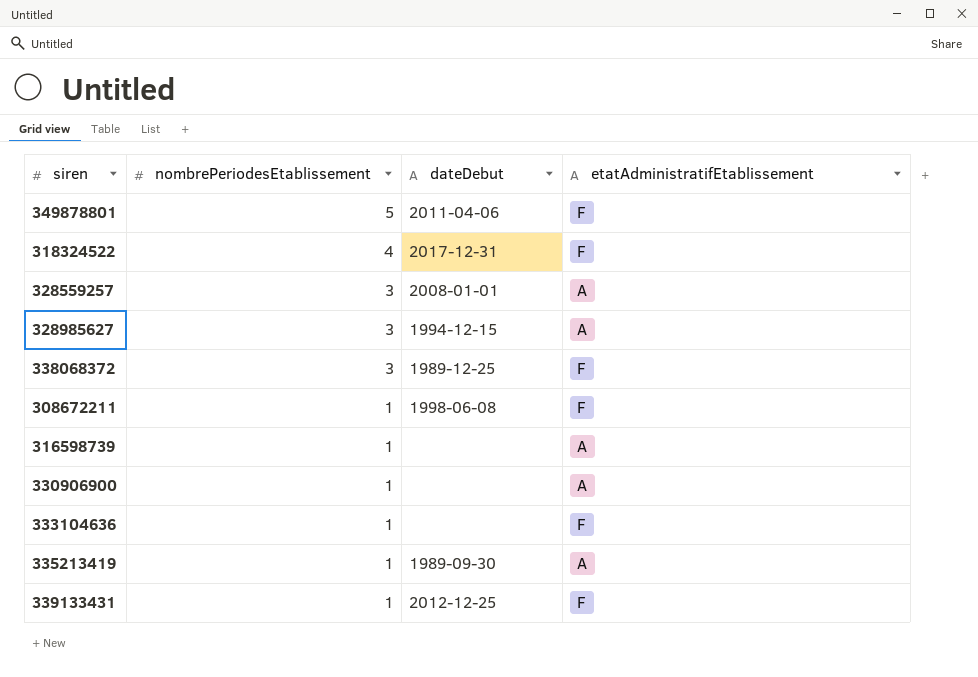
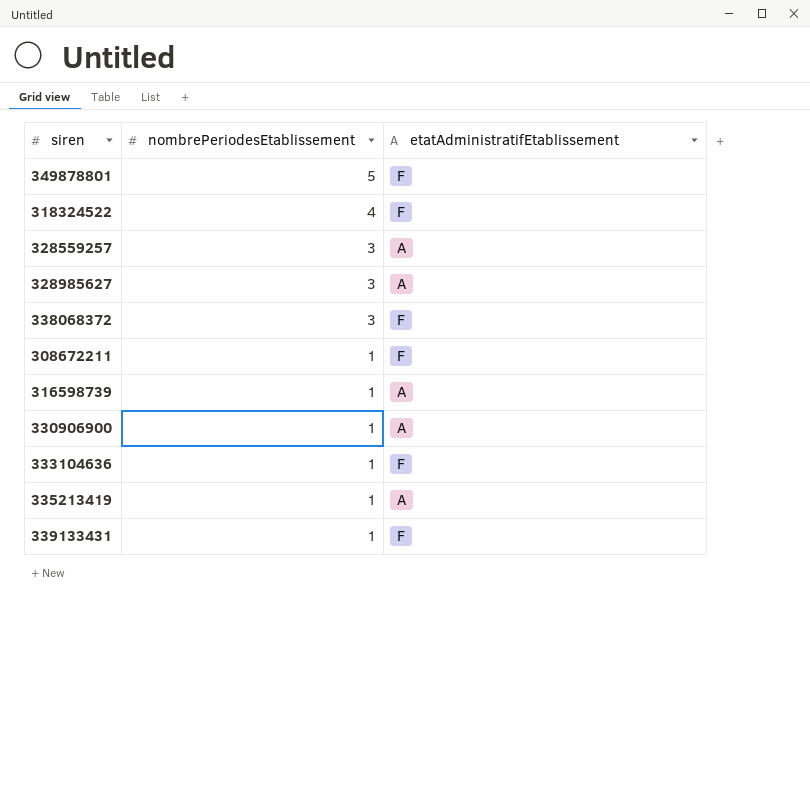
column dateDebut | position: 3 -> none

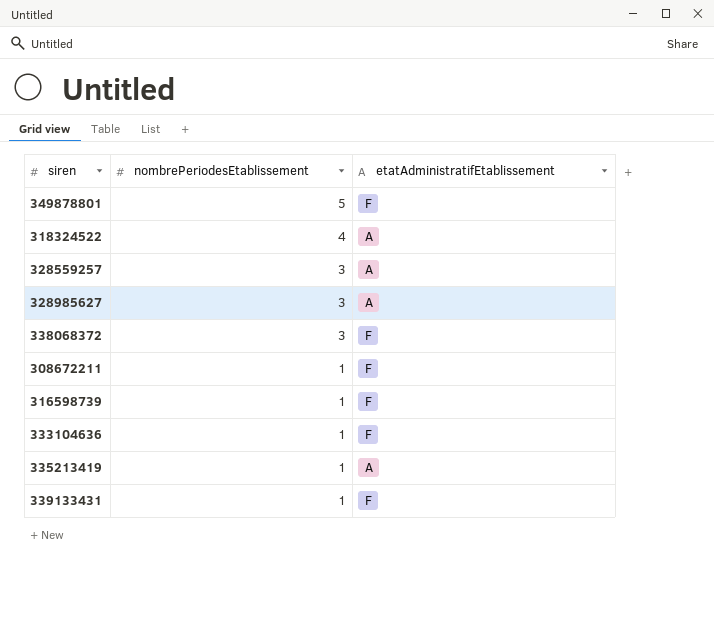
row 330906900: 1 | A -> none
318324522 | etatAdministratifEtablissement: F -> A
316598739 | etatAdministratifEtablissement: A -> F

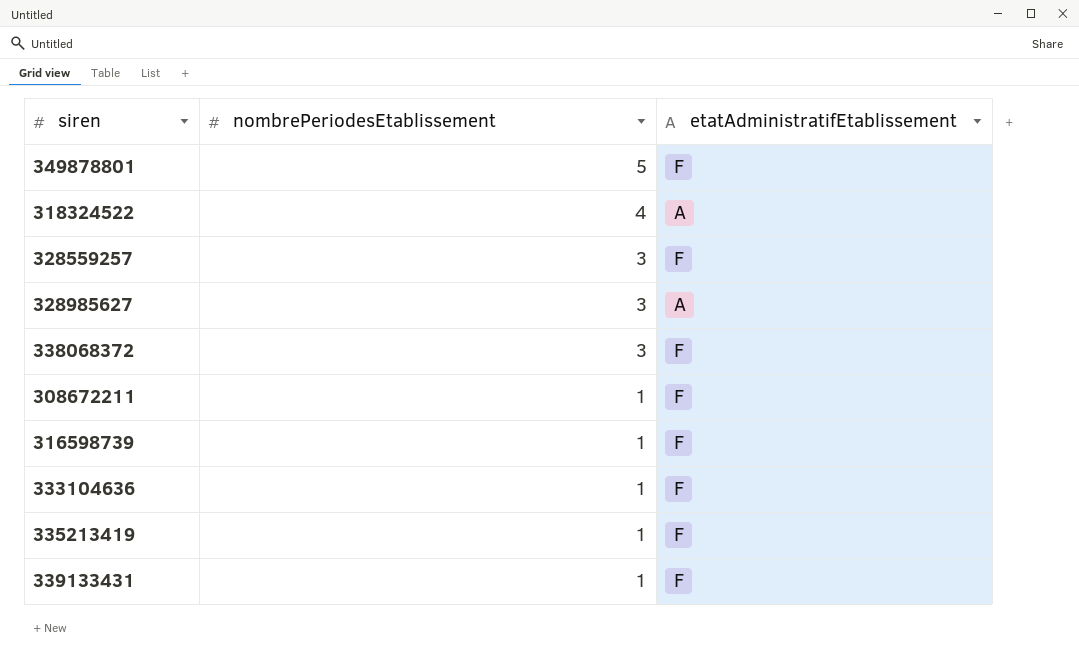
328559257 | etatAdministratifEtablissement: A -> F
335213419 | etatAdministratifEtablissement: A -> F

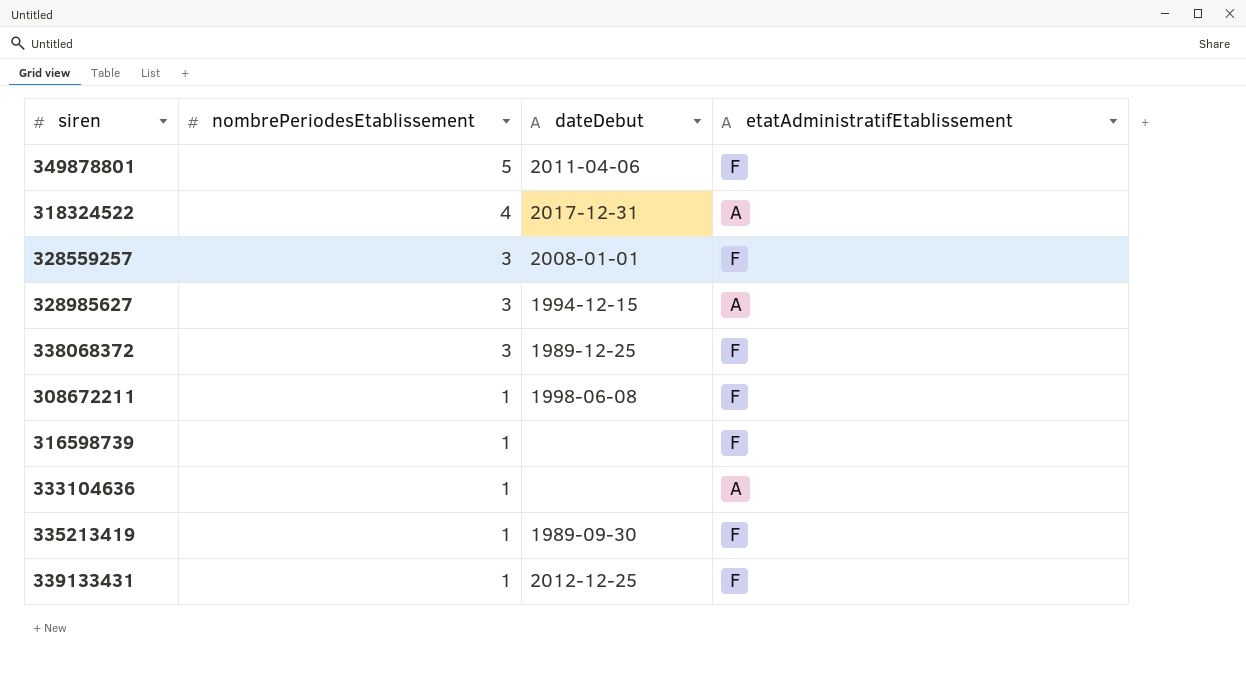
column dateDebut | position: none -> 3
333104636 | etatAdministratifEtablissement: F -> A

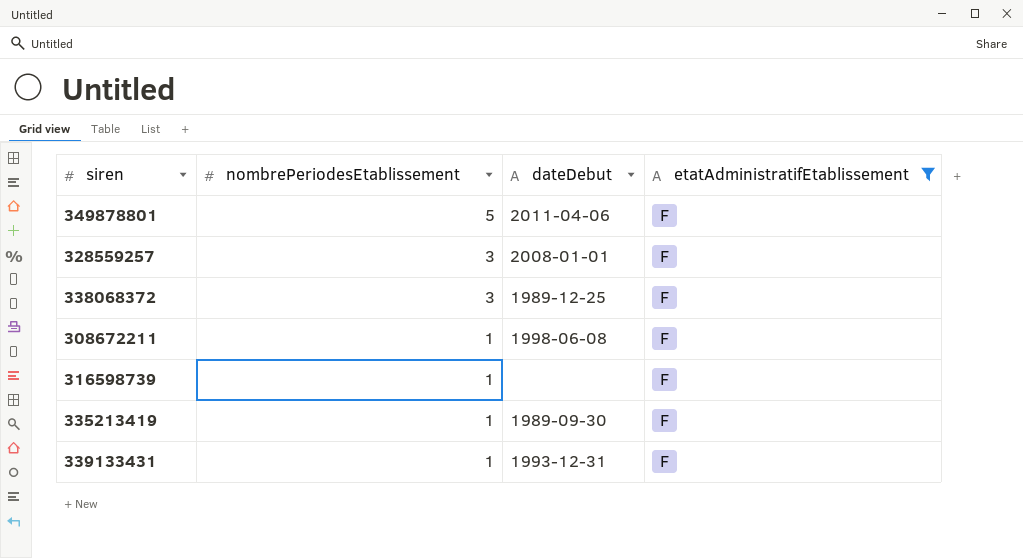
filter: none -> etatAdministratifEtablissement = F
339133431 | dateDebut: 2012-12-25 -> 1993-12-31

